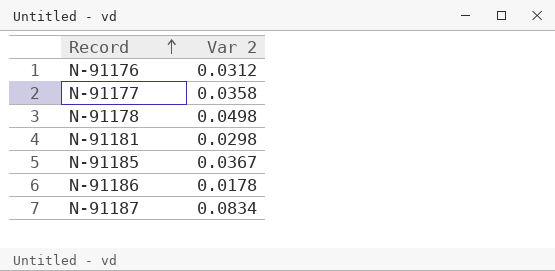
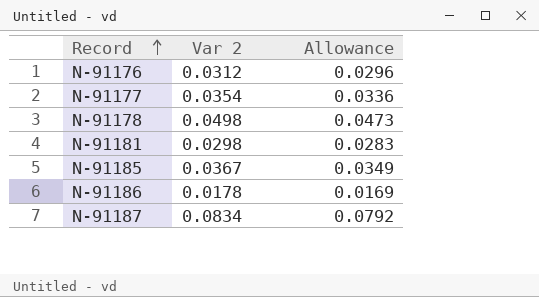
column Allowance | formula: none -> [Var 2] * 0.95
N-91177 | Var 2: 0.0358 -> 0.0354

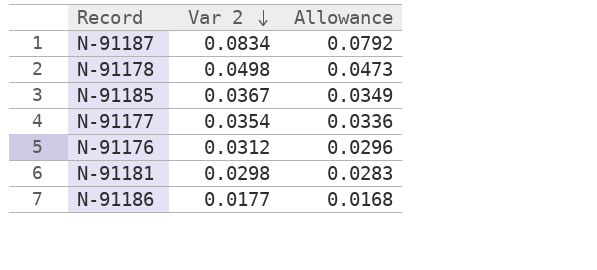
row order: Record ascending -> Var 2 descending
N-91186 | Var 2: 0.0178 -> 0.0177
N-91186 | Allowance: 0.0169 -> 0.0168

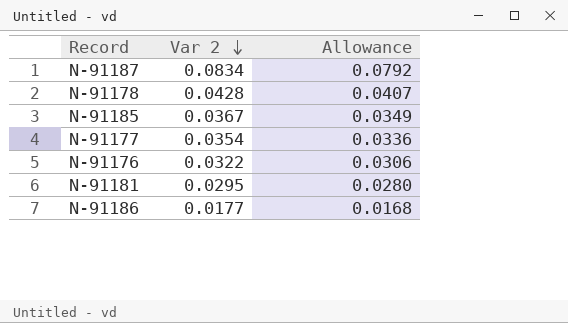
N-91178 | Var 2: 0.0498 -> 0.0428
N-91178 | Allowance: 0.0473 -> 0.0407
N-91176 | Var 2: 0.0312 -> 0.0322
N-91176 | Allowance: 0.0296 -> 0.0306
N-91181 | Var 2: 0.0298 -> 0.0295
N-91181 | Allowance: 0.0283 -> 0.0280

